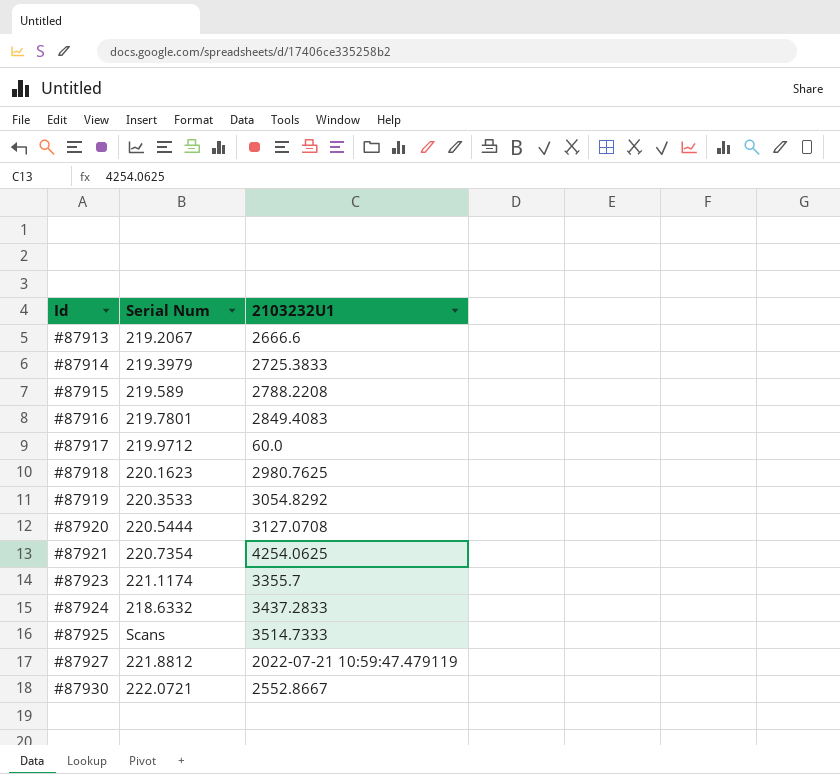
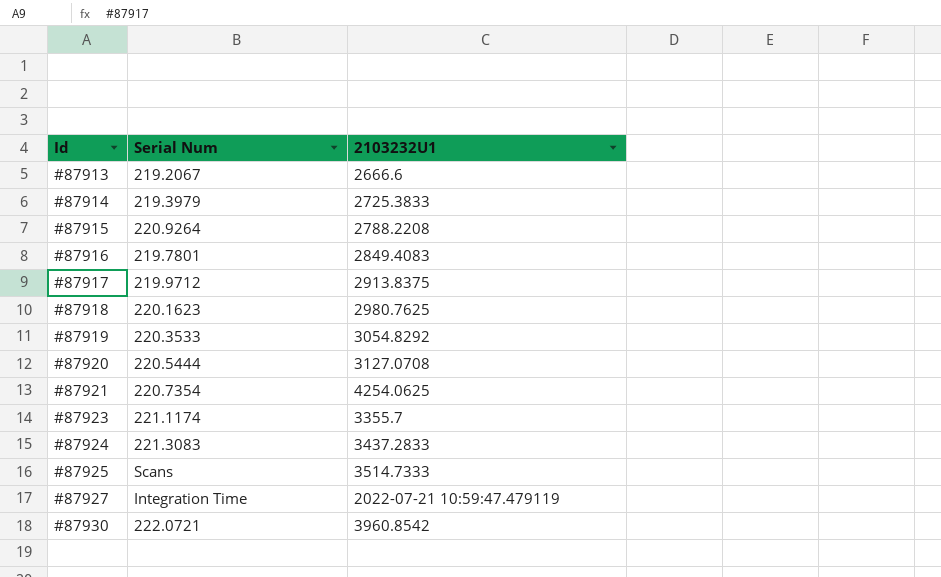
#87915 | Serial Num: 219.589 -> 220.9264
#87917 | 2103232U1: 60.0 -> 2913.8375
#87924 | Serial Num: 218.6332 -> 221.3083
#87927 | Serial Num: 221.8812 -> Integration Time
#87930 | 2103232U1: 2552.8667 -> 3960.8542

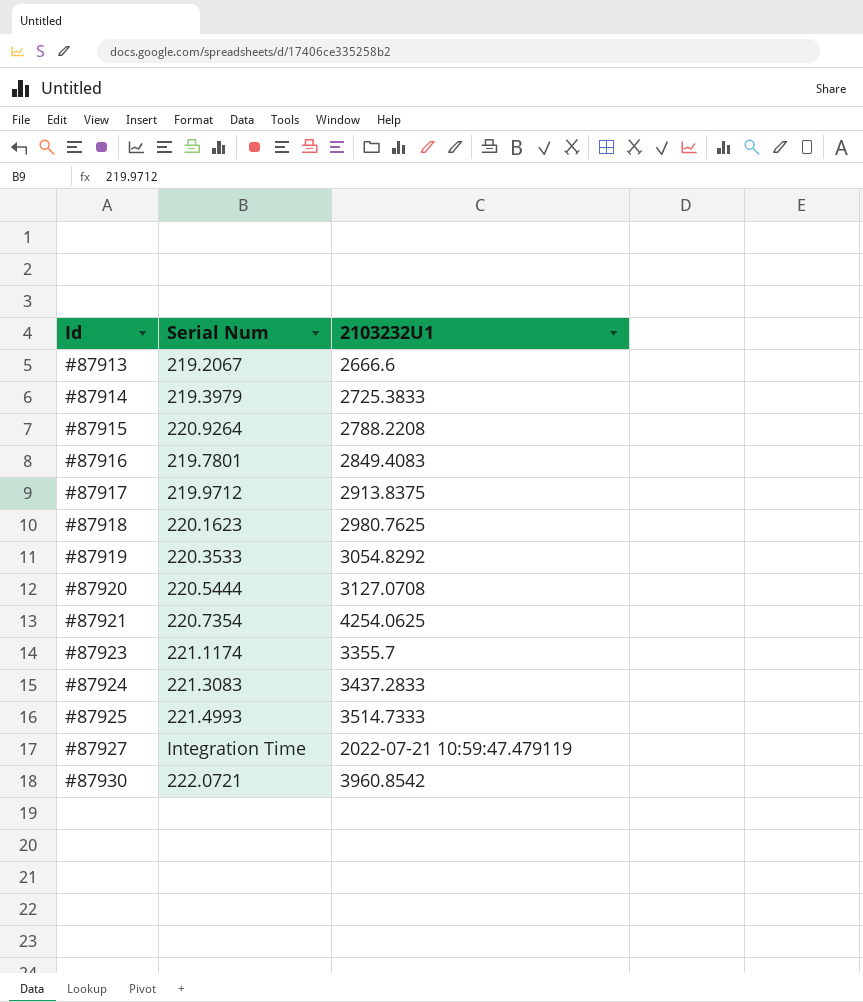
#87925 | Serial Num: Scans -> 221.4993

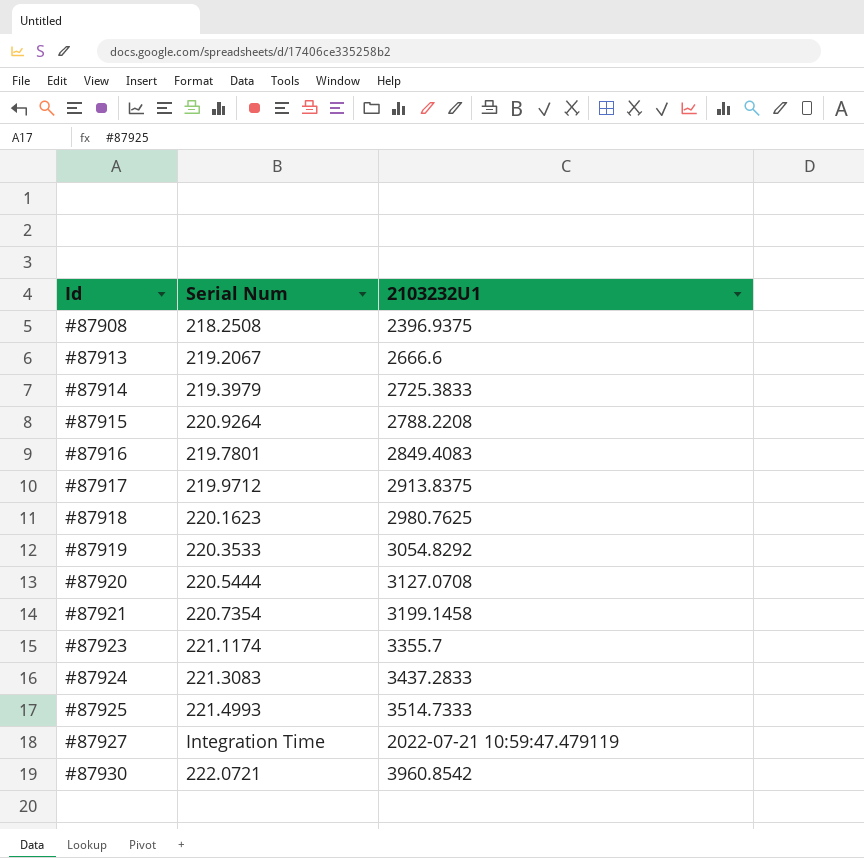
row #87908: none -> 218.2508 | 2396.9375
#87921 | 2103232U1: 4254.0625 -> 3199.1458

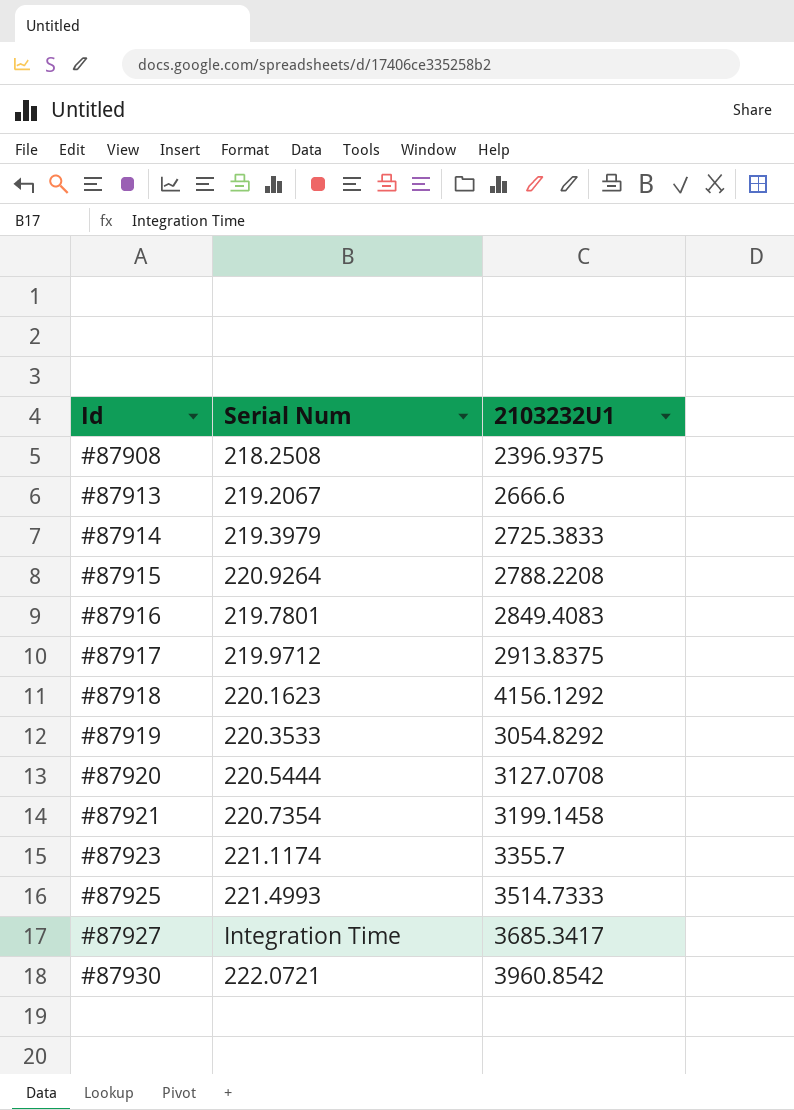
row #87924: 221.3083 | 3437.2833 -> none
#87918 | 2103232U1: 2980.7625 -> 4156.1292
#87927 | 2103232U1: 2022-07-21 10:59:47.479119 -> 3685.3417

